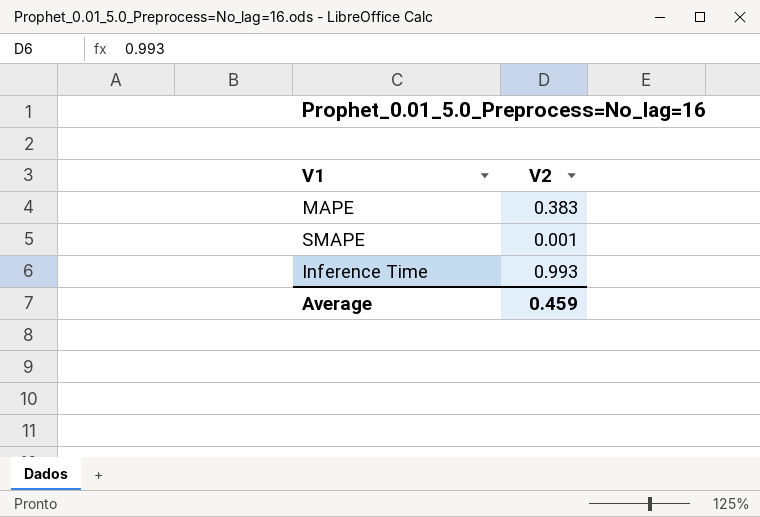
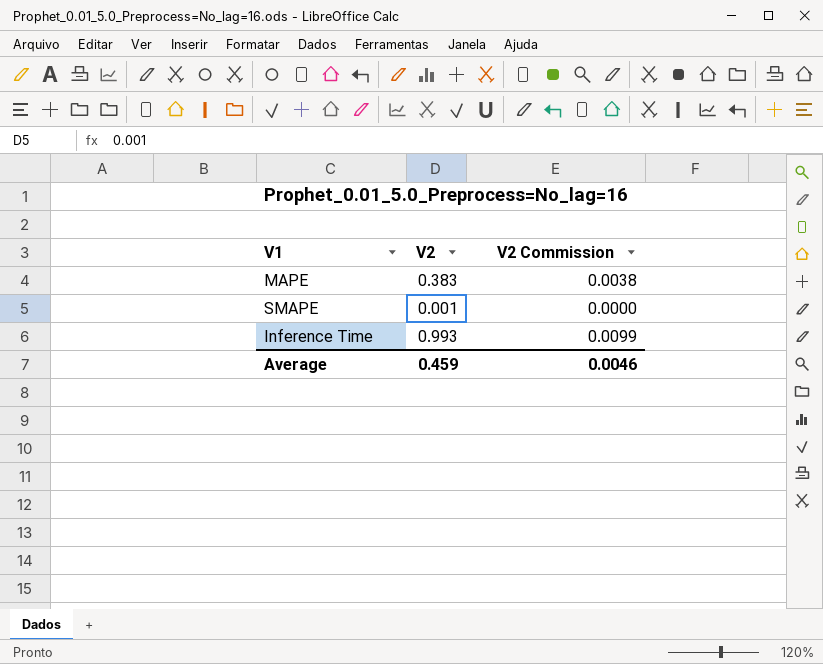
column V2 Commission | formula: none -> [V2] * 0.01

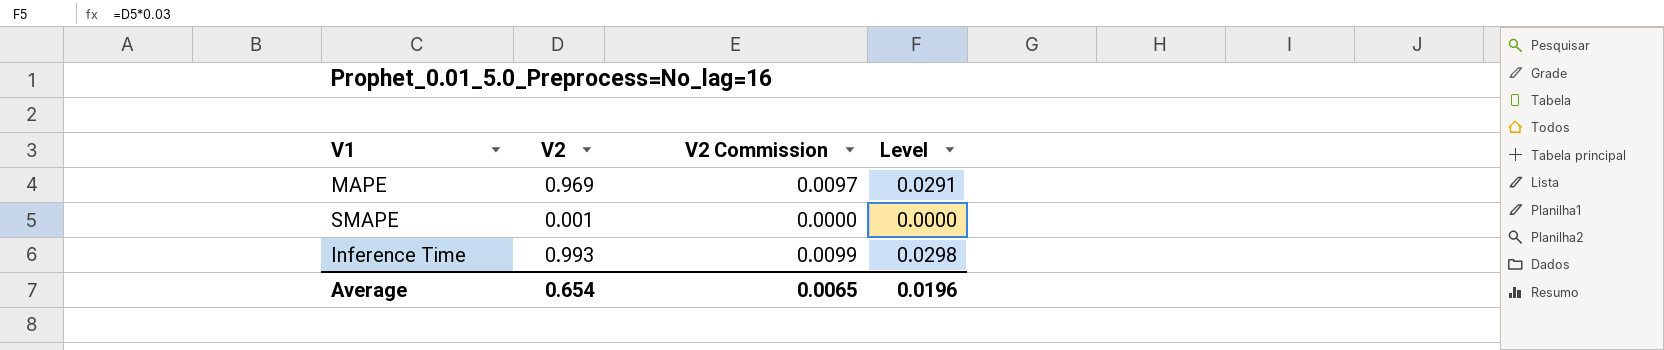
column Level | formula: none -> [V2] * 0.03
MAPE | V2: 0.383 -> 0.969
MAPE | V2 Commission: 0.0038 -> 0.0097
Average | V2: 0.459 -> 0.654
Average | V2 Commission: 0.0046 -> 0.0065

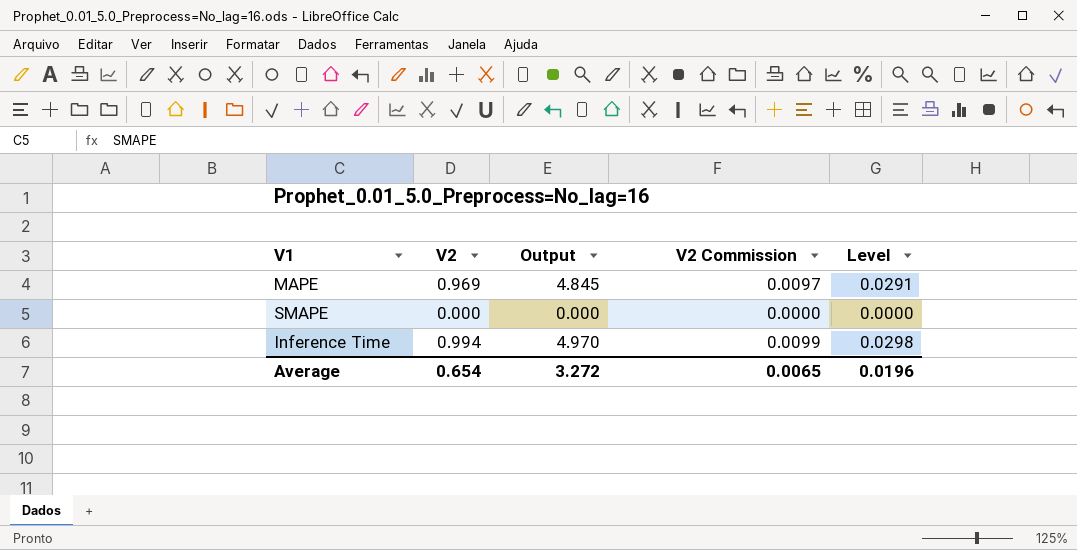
column Output | formula: none -> [V2] * 5
SMAPE | V2: 0.001 -> 0.000
Inference Time | V2: 0.993 -> 0.994

